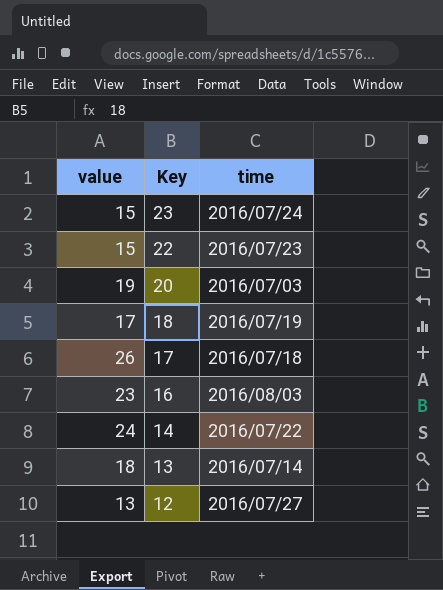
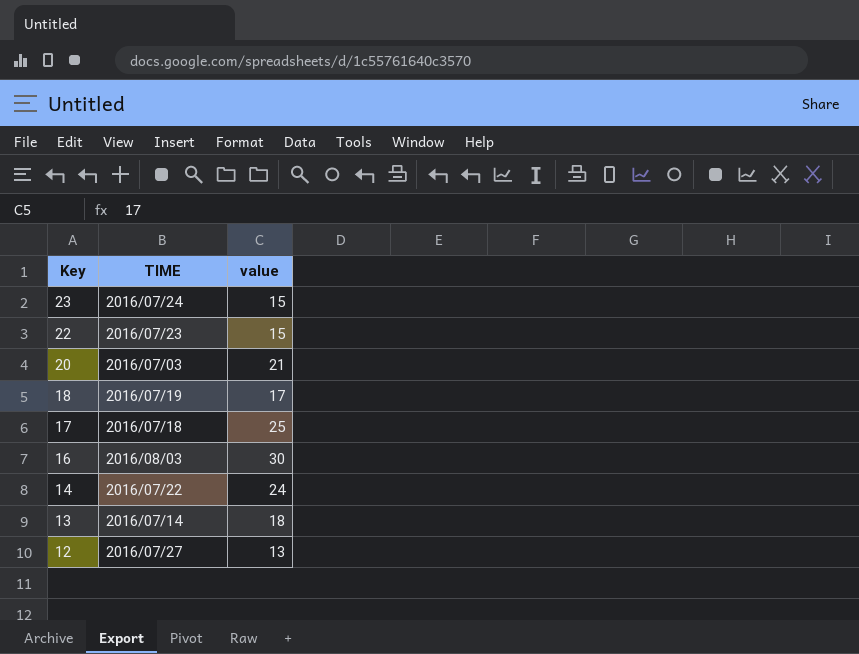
column name: time -> TIME
column value | position: 1 -> 3
20 | value: 19 -> 21
17 | value: 26 -> 25
16 | value: 23 -> 30

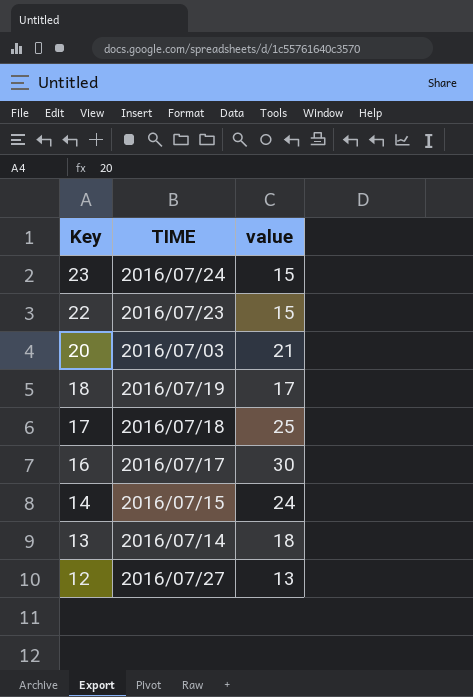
16 | TIME: 2016/08/03 -> 2016/07/17
14 | TIME: 2016/07/22 -> 2016/07/15

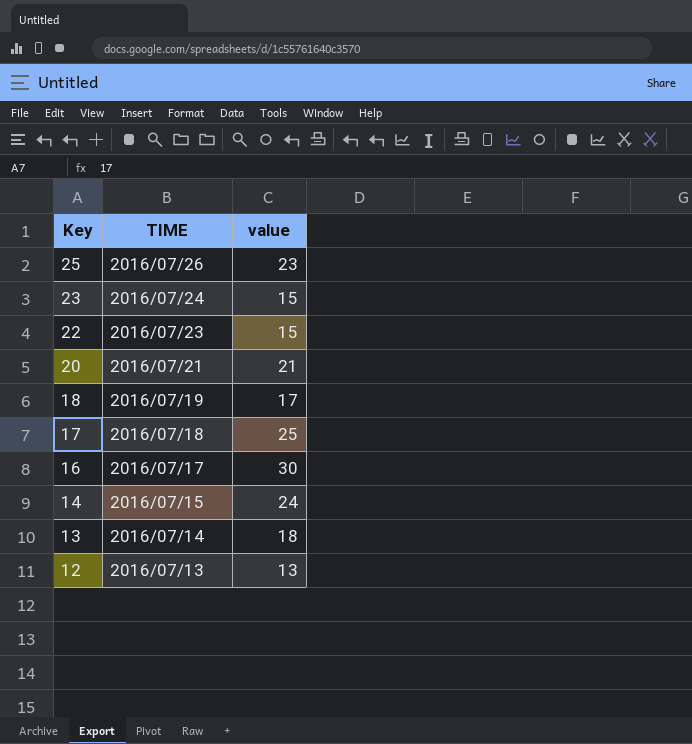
row 25: none -> 2016/07/26 | 23
20 | TIME: 2016/07/03 -> 2016/07/21
12 | TIME: 2016/07/27 -> 2016/07/13

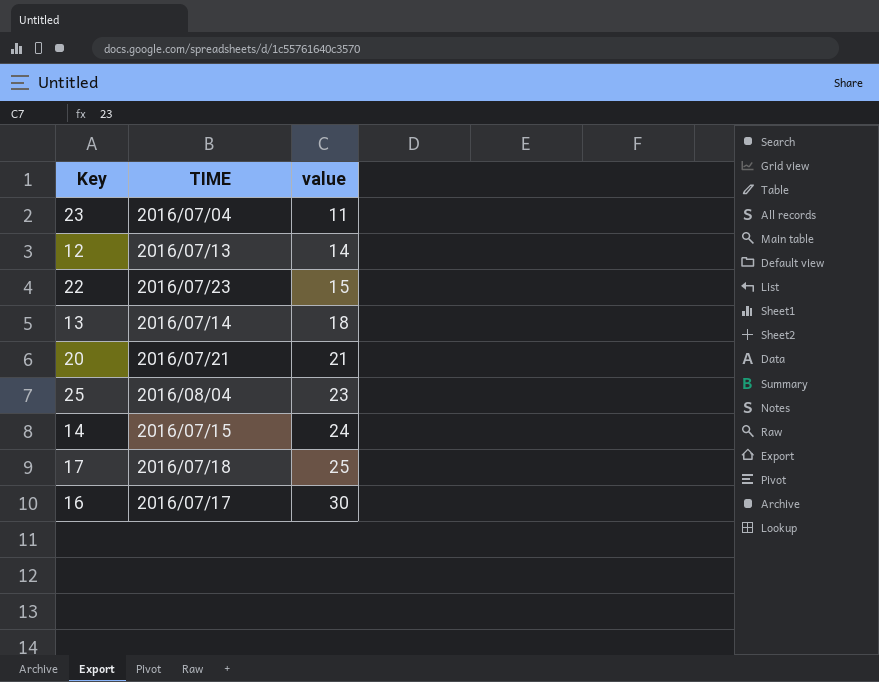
row order: Key descending -> value ascending
row 18: 2016/07/19 | 17 -> none
23 | TIME: 2016/07/24 -> 2016/07/04
23 | value: 15 -> 11
12 | value: 13 -> 14
25 | TIME: 2016/07/26 -> 2016/08/04

